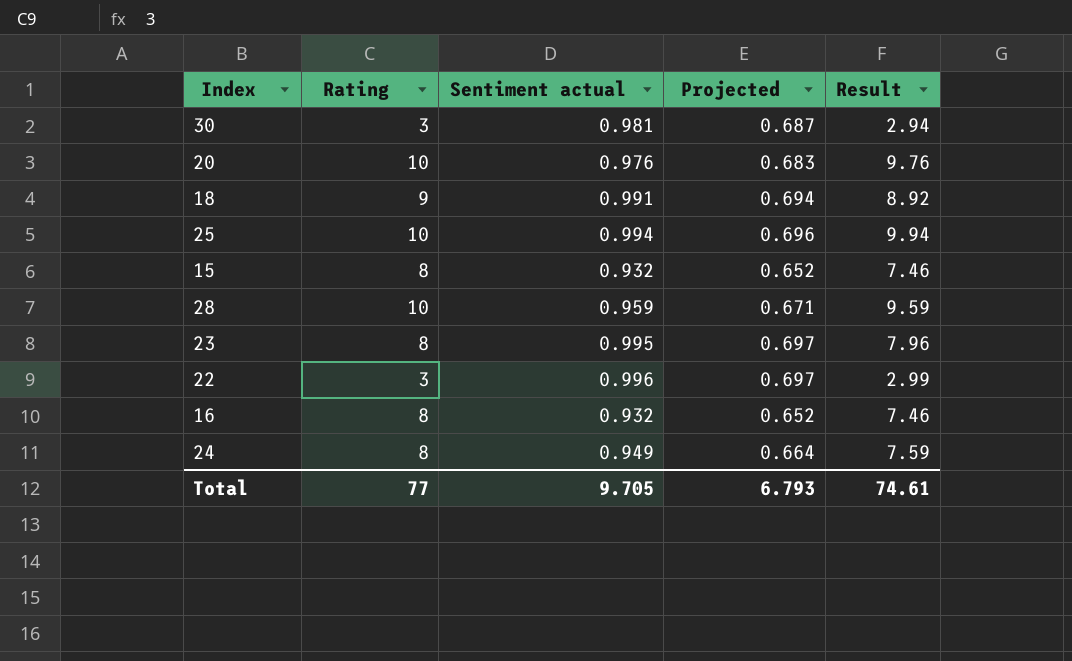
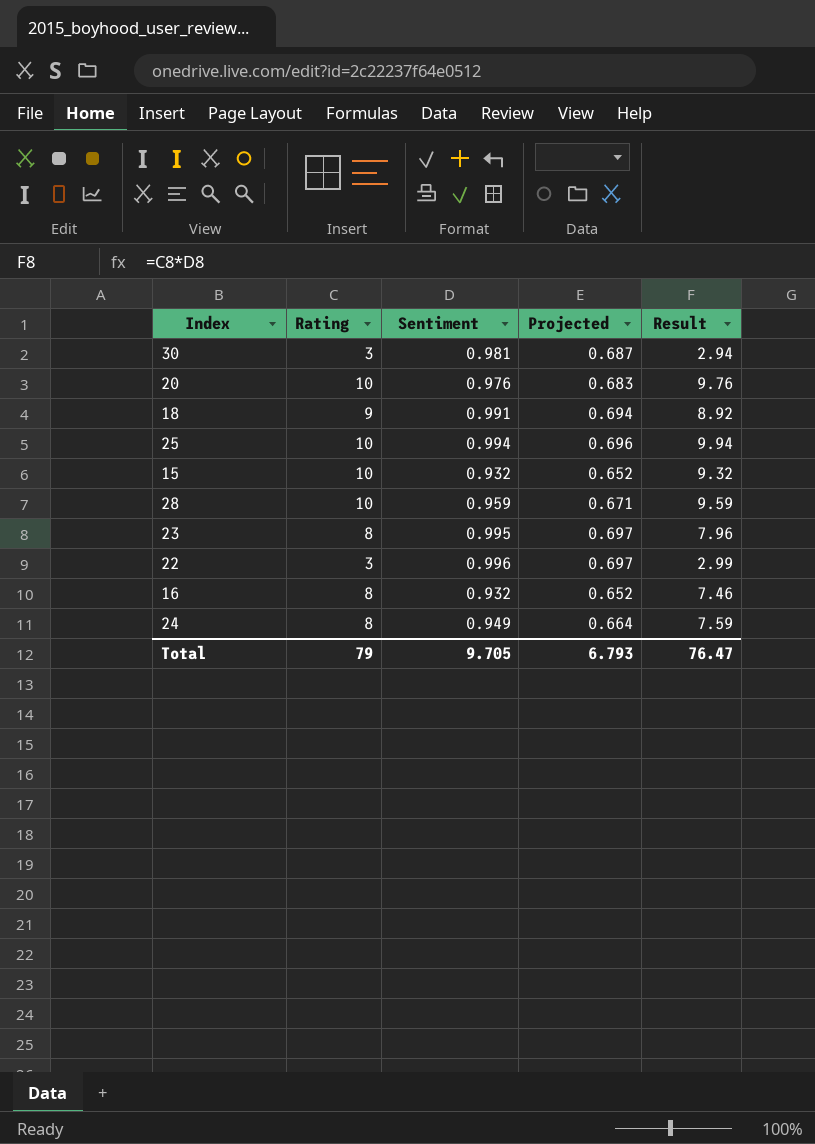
column name: Sentiment actual -> Sentiment
15 | Rating: 8 -> 10
15 | Result: 7.46 -> 9.32
Total | Rating: 77 -> 79
Total | Result: 74.61 -> 76.47

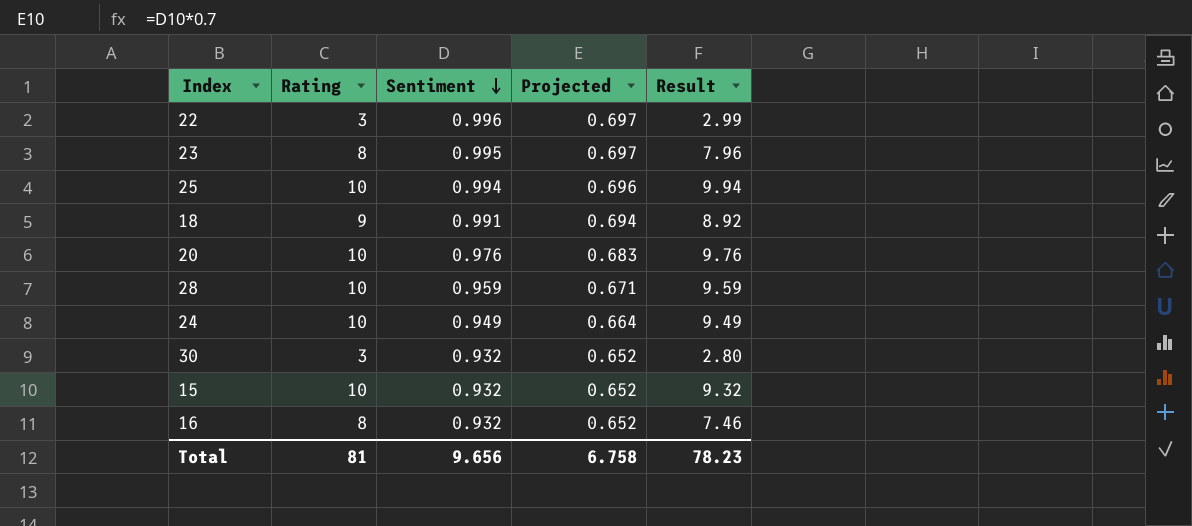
row order: none -> Sentiment descending
24 | Rating: 8 -> 10
24 | Result: 7.59 -> 9.49
30 | Sentiment: 0.981 -> 0.932
30 | Projected: 0.687 -> 0.652
30 | Result: 2.94 -> 2.80
Total | Rating: 79 -> 81
Total | Sentiment: 9.705 -> 9.656
Total | Projected: 6.793 -> 6.758
Total | Result: 76.47 -> 78.23

